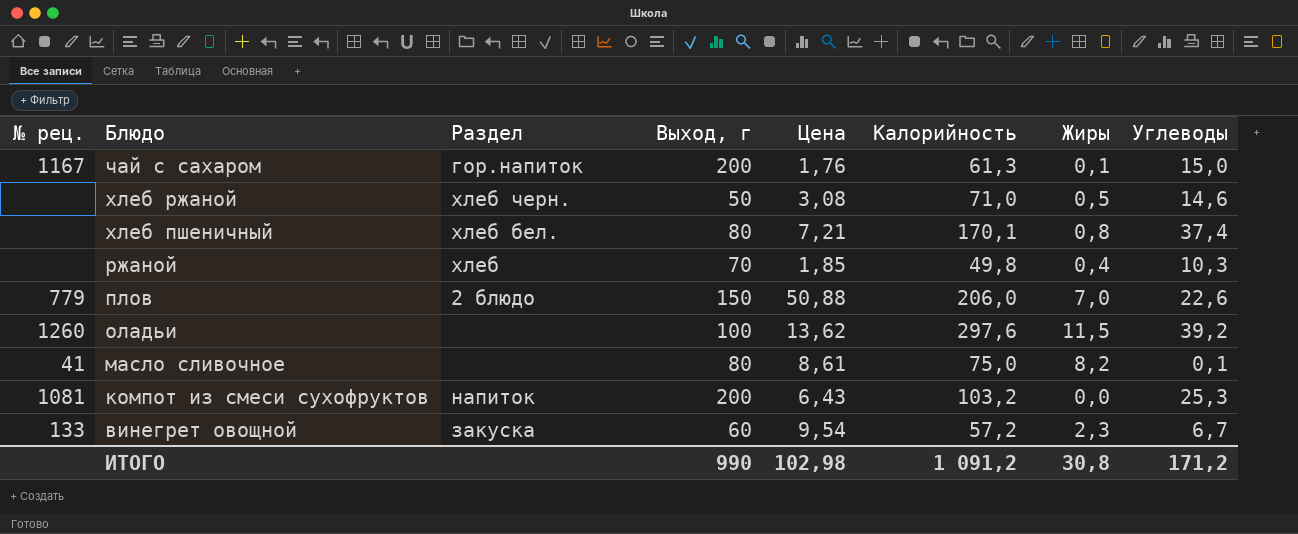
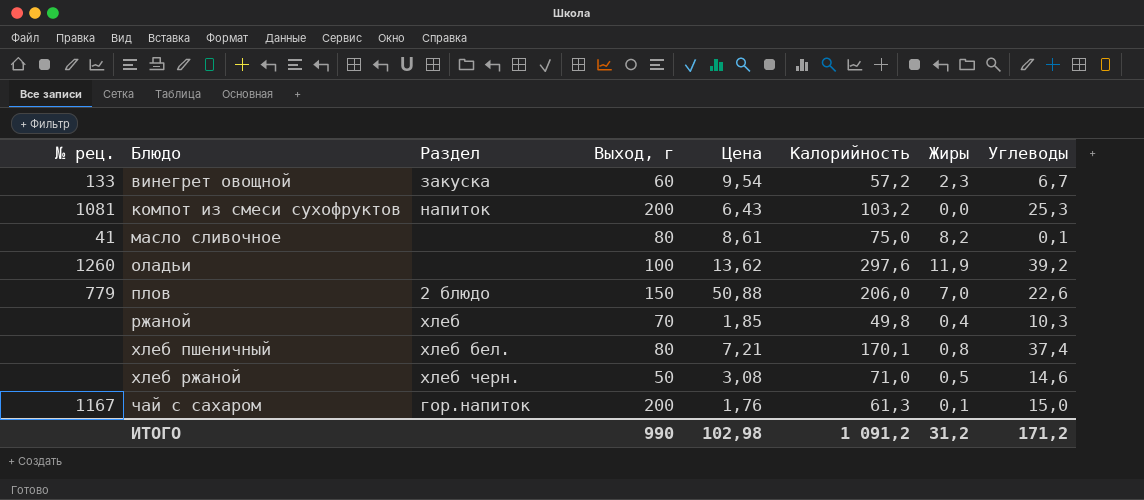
row order: Блюдо descending -> Блюдо ascending
оладьи | Жиры: 11,5 -> 11,9
ИТОГО | Жиры: 30,8 -> 31,2

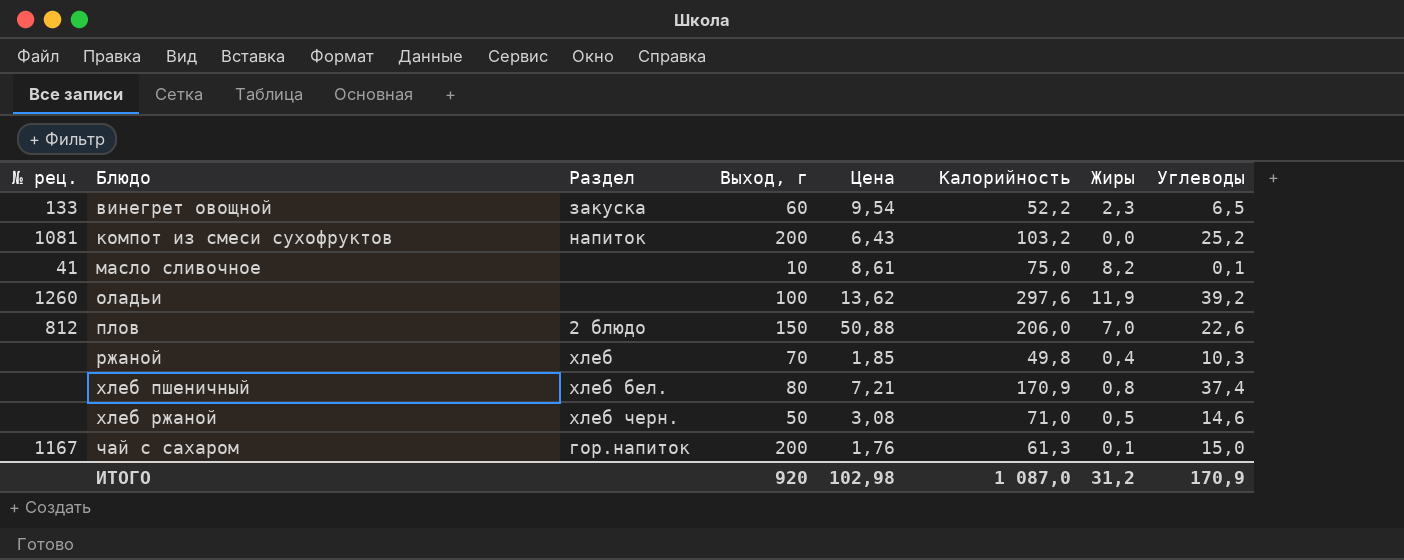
винегрет овощной | Калорийность: 57,2 -> 52,2
винегрет овощной | Углеводы: 6,7 -> 6,5
компот из смеси сухофруктов | Углеводы: 25,3 -> 25,2
масло сливочное | Выход, г: 80 -> 10
плов | № рец.: 779 -> 812
хлеб пшеничный | Калорийность: 170,1 -> 170,9
ИТОГО | Выход, г: 990 -> 920
ИТОГО | Калорийность: 1 091,2 -> 1 087,0
ИТОГО | Углеводы: 171,2 -> 170,9

